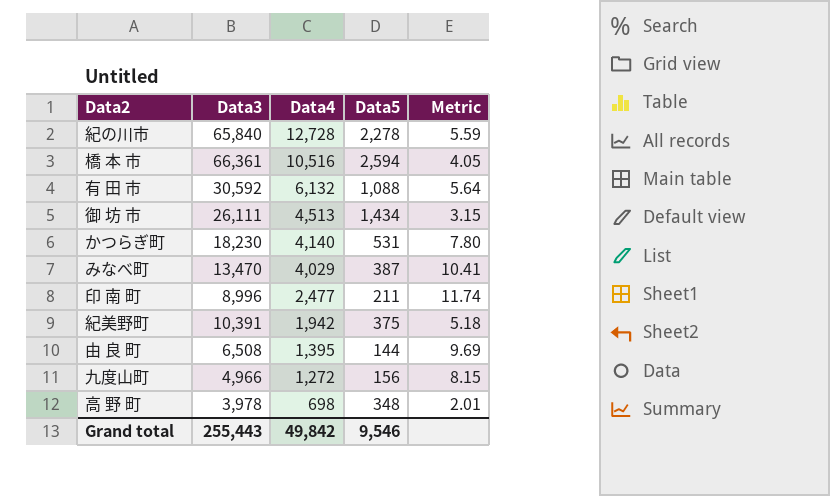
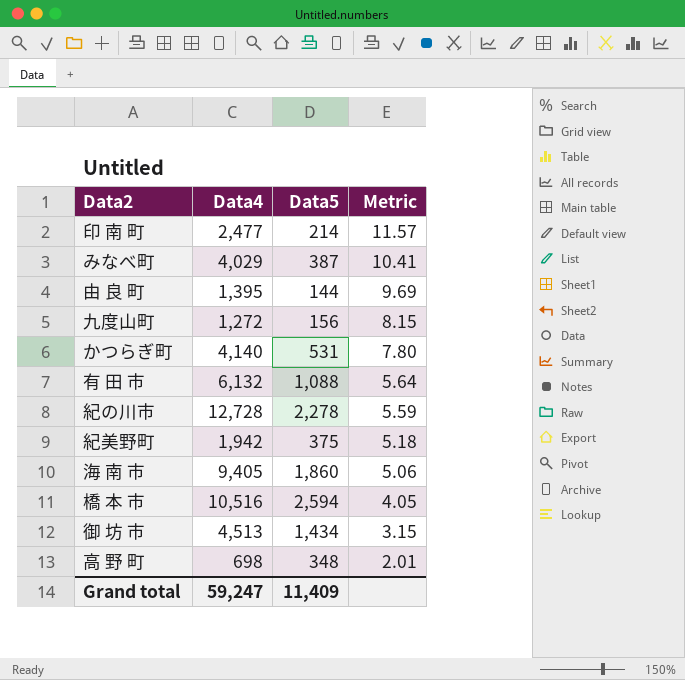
row order: Data4 descending -> Metric descending
column Data3 | position: 2 -> none
印 南 町 | Data5: 211 -> 214
印 南 町 | Metric: 11.74 -> 11.57
row 海 南 市: none -> 9,405 | 1,860 | 5.06
Grand total | Data4: 49,842 -> 59,247
Grand total | Data5: 9,546 -> 11,409

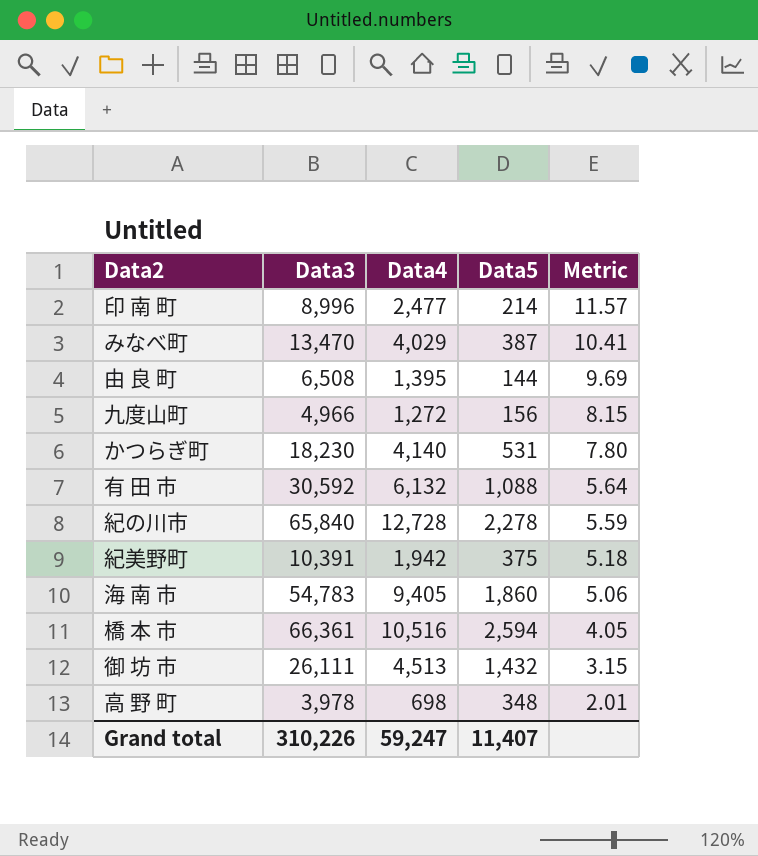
column Data3 | position: none -> 2
御 坊 市 | Data5: 1,434 -> 1,432
Grand total | Data5: 11,409 -> 11,407

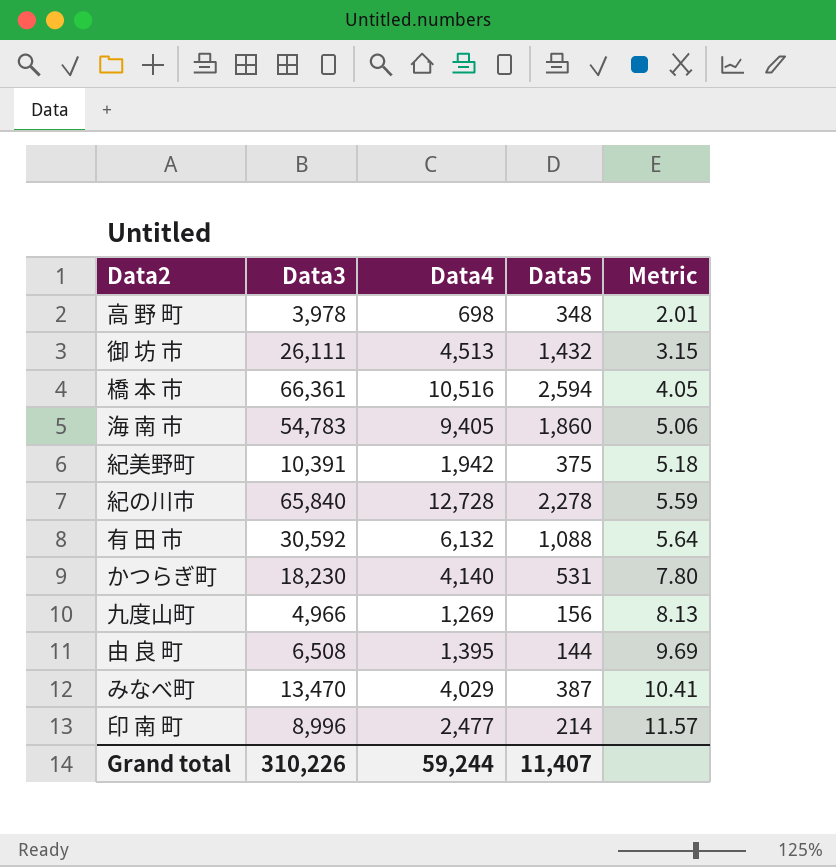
row order: Metric descending -> Metric ascending
九度山町 | Data4: 1,272 -> 1,269
九度山町 | Metric: 8.15 -> 8.13
Grand total | Data4: 59,247 -> 59,244

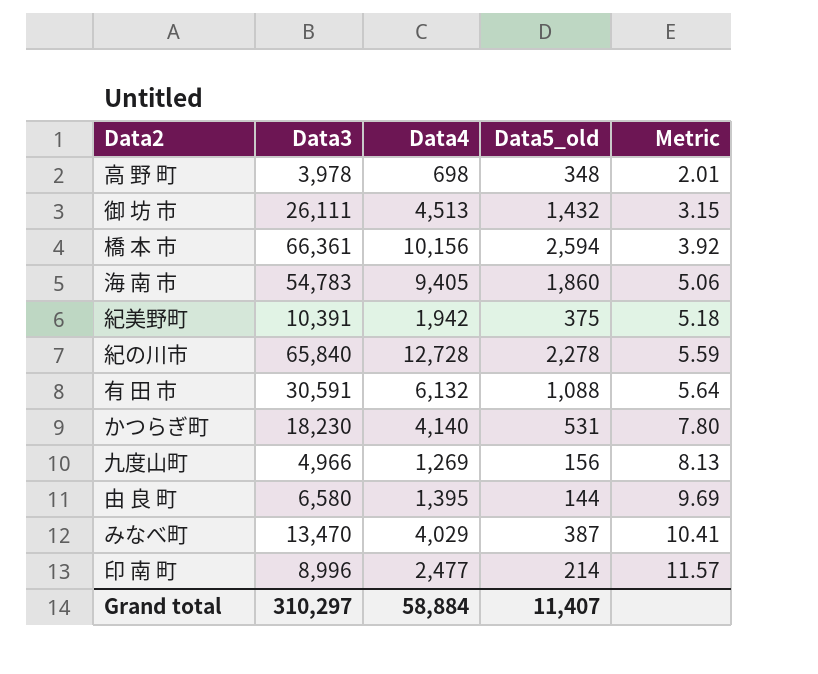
column name: Data5 -> Data5_old
橋 本 市 | Data4: 10,516 -> 10,156
橋 本 市 | Metric: 4.05 -> 3.92
有 田 市 | Data3: 30,592 -> 30,591
由 良 町 | Data3: 6,508 -> 6,580
Grand total | Data3: 310,226 -> 310,297
Grand total | Data4: 59,244 -> 58,884

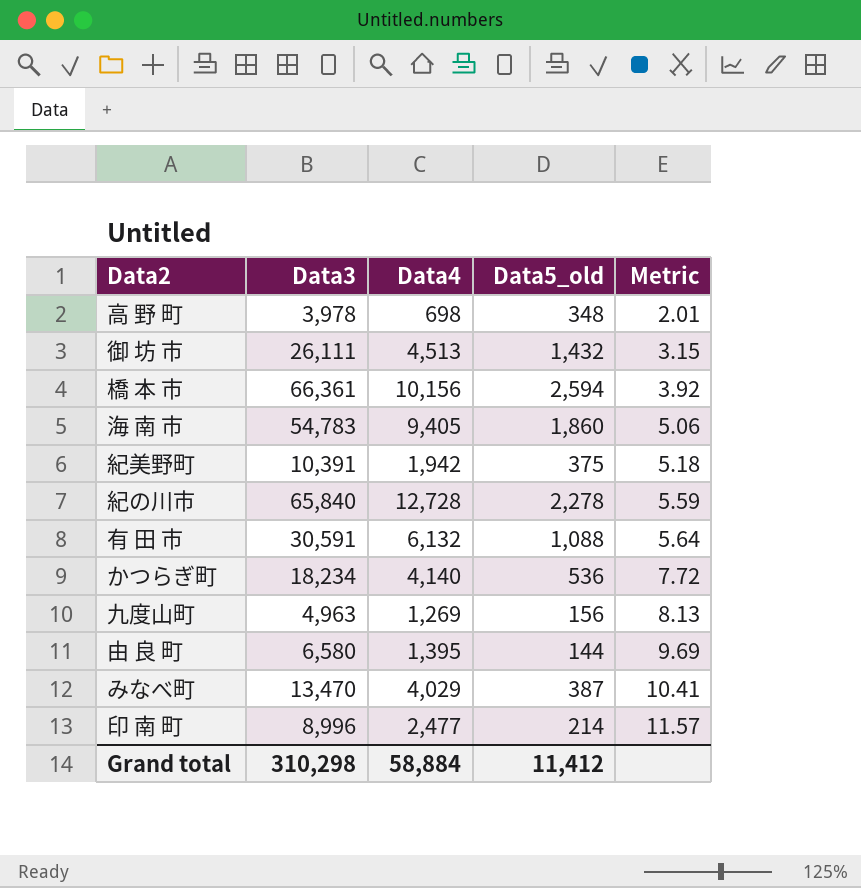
かつらぎ町 | Data3: 18,230 -> 18,234
かつらぎ町 | Data5_old: 531 -> 536
かつらぎ町 | Metric: 7.80 -> 7.72
九度山町 | Data3: 4,966 -> 4,963
Grand total | Data3: 310,297 -> 310,298
Grand total | Data5_old: 11,407 -> 11,412

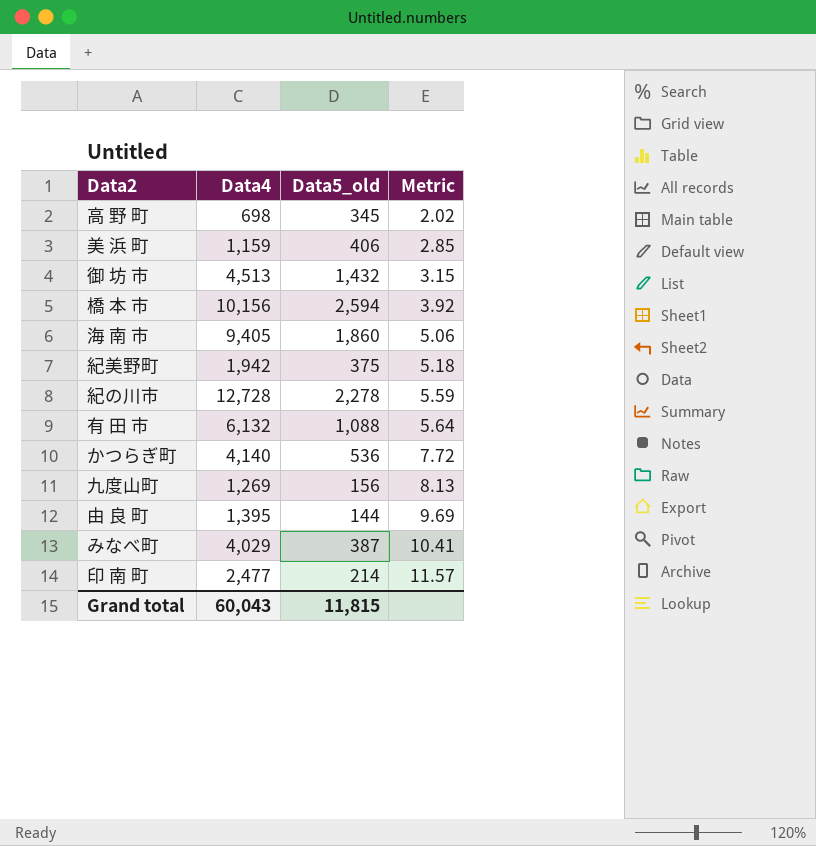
column Data3 | position: 2 -> none
高 野 町 | Data5_old: 348 -> 345
高 野 町 | Metric: 2.01 -> 2.02
row 美 浜 町: none -> 1,159 | 406 | 2.85
Grand total | Data4: 58,884 -> 60,043
Grand total | Data5_old: 11,412 -> 11,815

